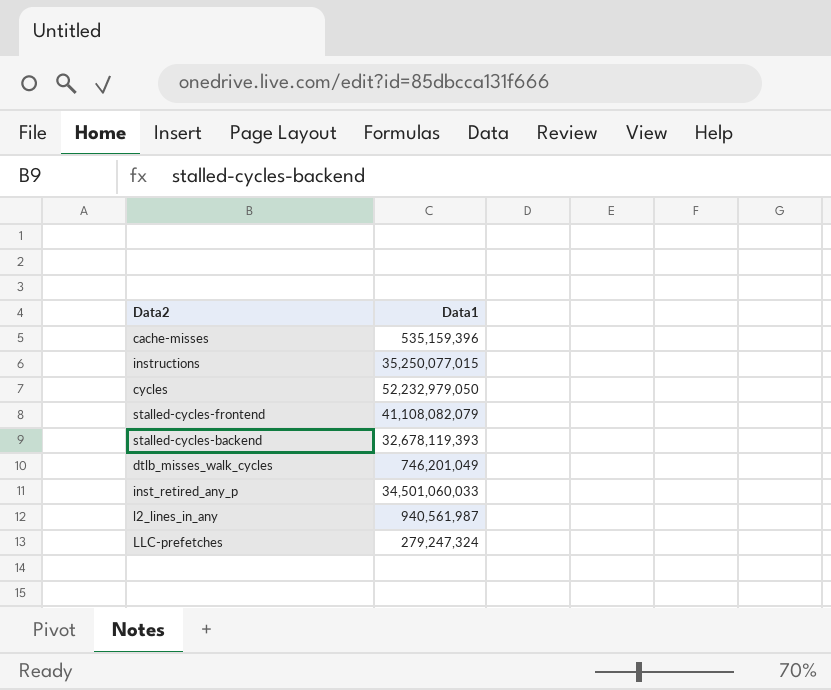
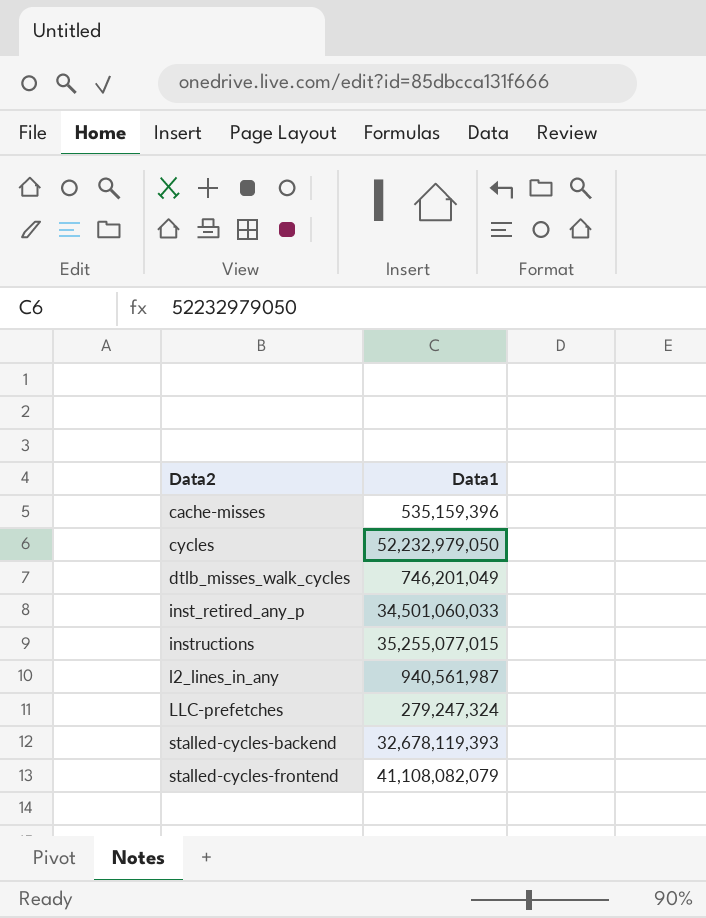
row order: none -> Data2 ascending
instructions | Data1: 35,250,077,015 -> 35,255,077,015

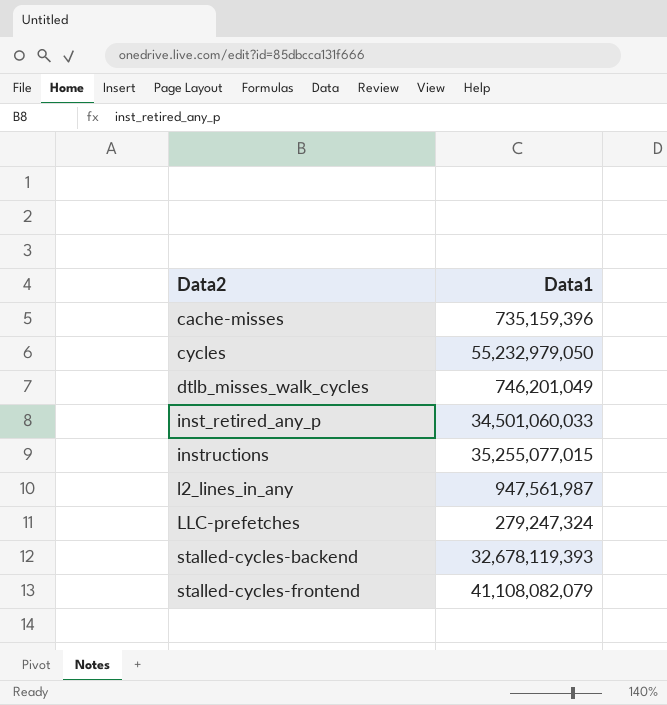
cache-misses | Data1: 535,159,396 -> 735,159,396
cycles | Data1: 52,232,979,050 -> 55,232,979,050
l2_lines_in_any | Data1: 940,561,987 -> 947,561,987

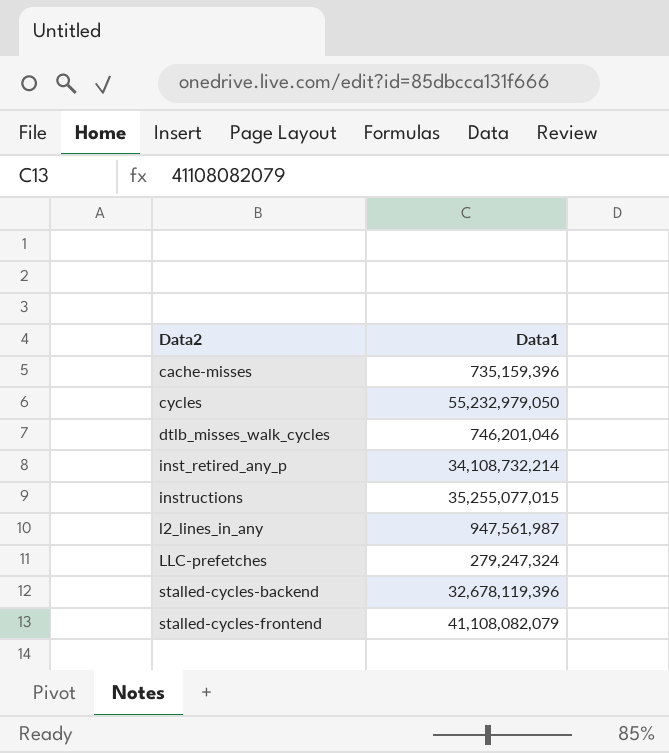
dtlb_misses_walk_cycles | Data1: 746,201,049 -> 746,201,046
inst_retired_any_p | Data1: 34,501,060,033 -> 34,108,732,214
stalled-cycles-backend | Data1: 32,678,119,393 -> 32,678,119,396

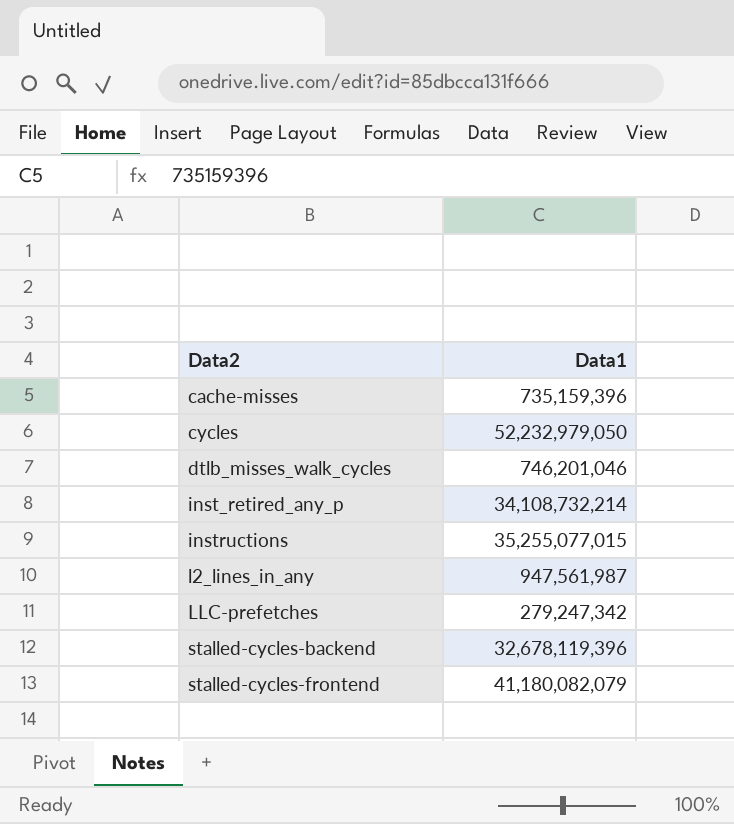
cycles | Data1: 55,232,979,050 -> 52,232,979,050
LLC-prefetches | Data1: 279,247,324 -> 279,247,342
stalled-cycles-frontend | Data1: 41,108,082,079 -> 41,180,082,079

